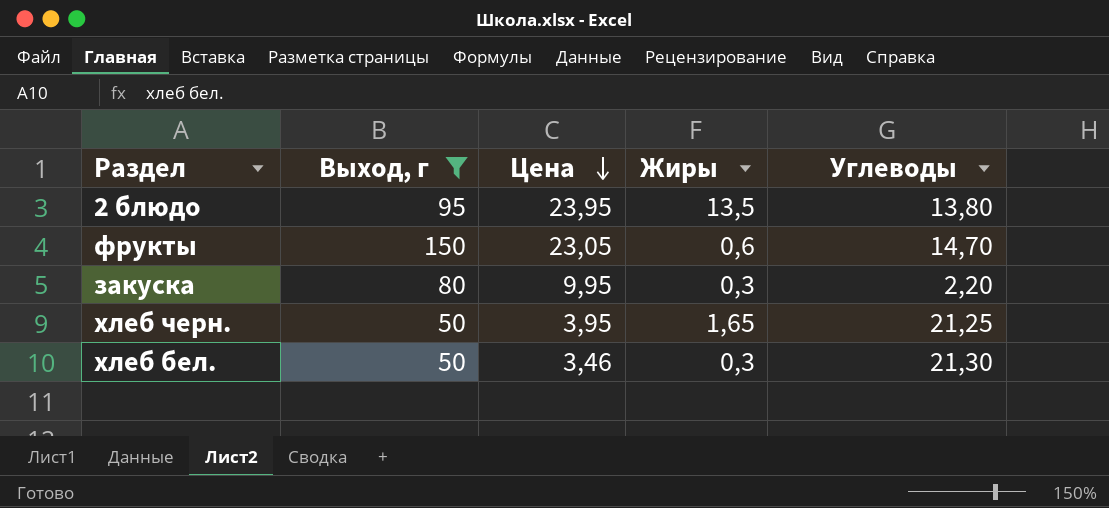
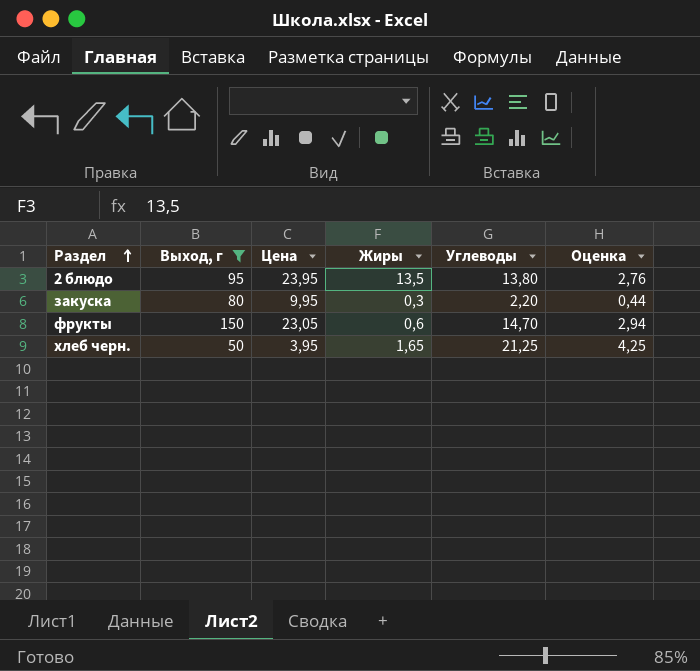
row order: Цена descending -> Раздел ascending
column Оценка | formula: none -> [Углеводы] * 0,2
row хлеб бел.: 50 | 3,46 | 0,3 | 21,30 -> none

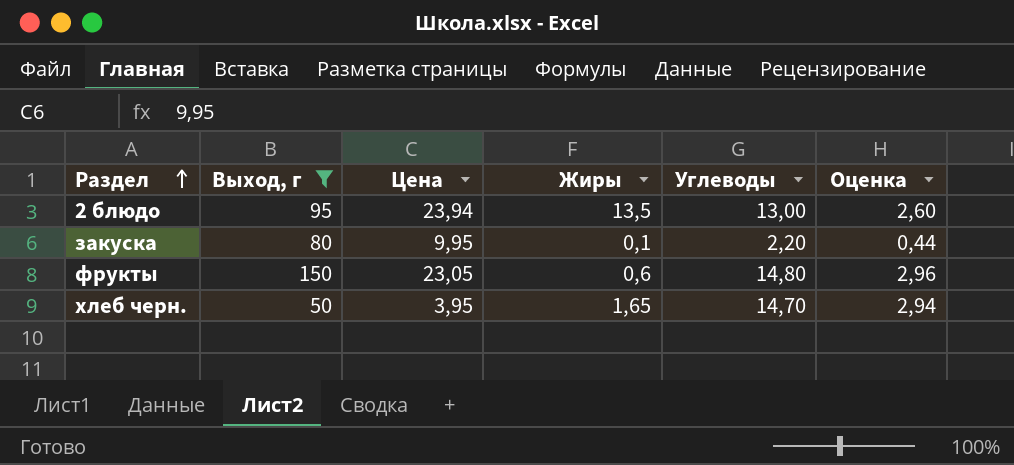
2 блюдо | Цена: 23,95 -> 23,94
2 блюдо | Углеводы: 13,80 -> 13,00
2 блюдо | Оценка: 2,76 -> 2,60
закуска | Жиры: 0,3 -> 0,1
фрукты | Углеводы: 14,70 -> 14,80
фрукты | Оценка: 2,94 -> 2,96
хлеб черн. | Углеводы: 21,25 -> 14,70
хлеб черн. | Оценка: 4,25 -> 2,94

